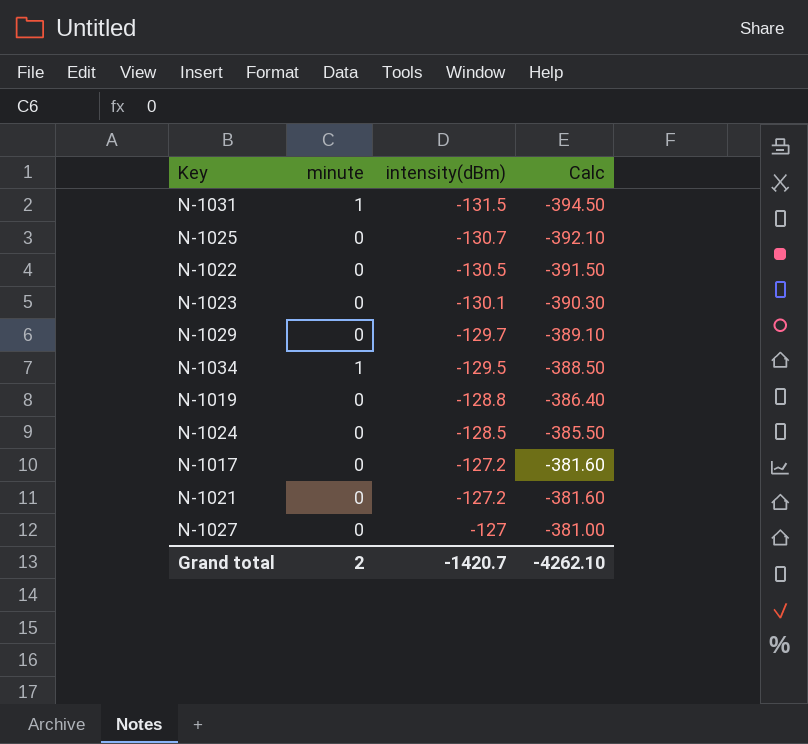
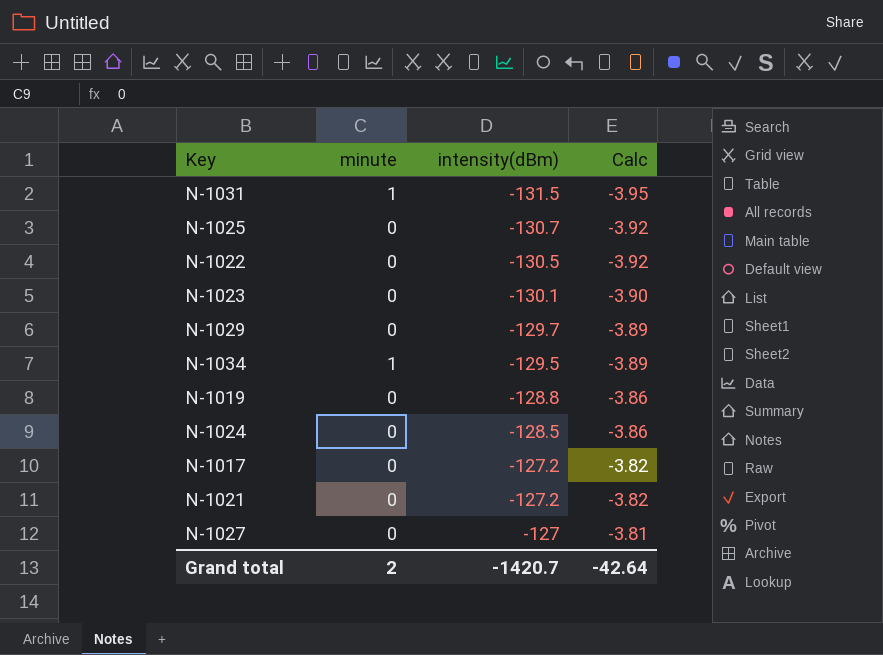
column Calc | formula: [intensity(dBm)] * 3 -> [intensity(dBm)] * 0.03
Grand total | Calc: -4262.10 -> -42.64

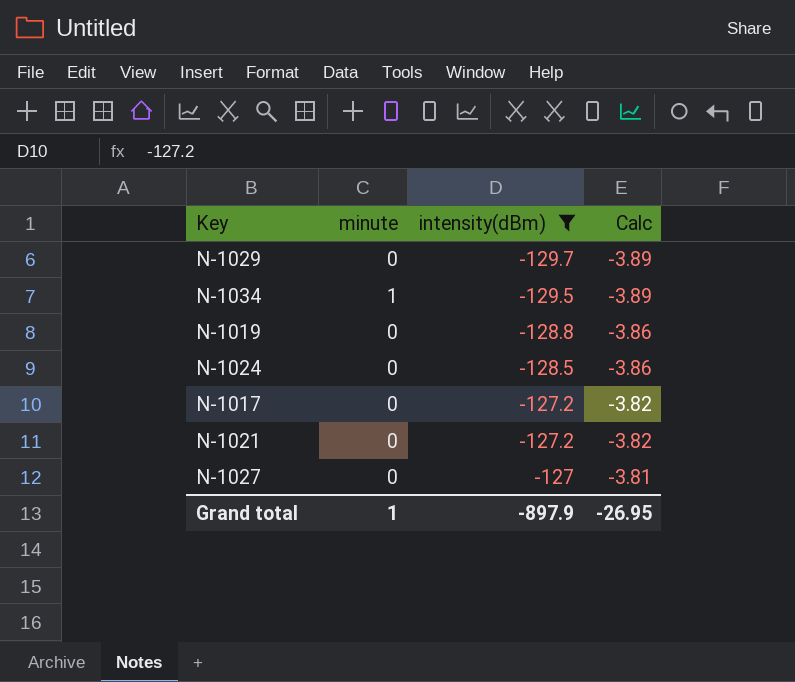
filter: none -> intensity(dBm) >= -129.7
Grand total | minute: 2 -> 1
Grand total | intensity(dBm): -1420.7 -> -897.9
Grand total | Calc: -42.64 -> -26.95

